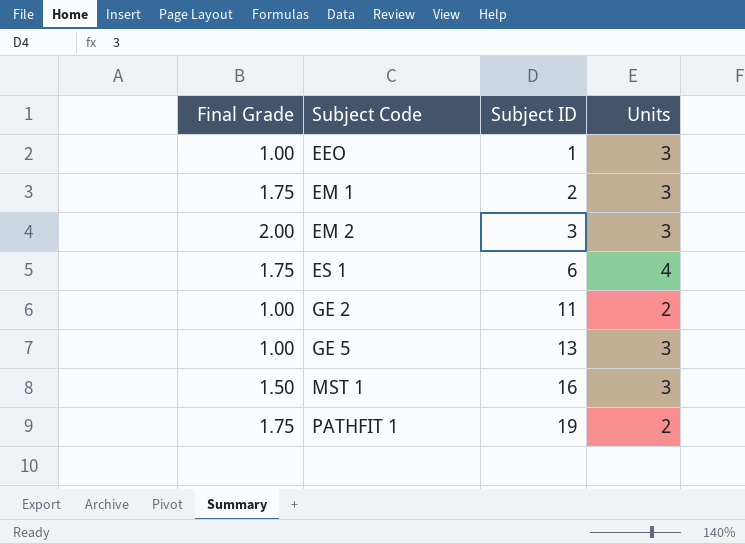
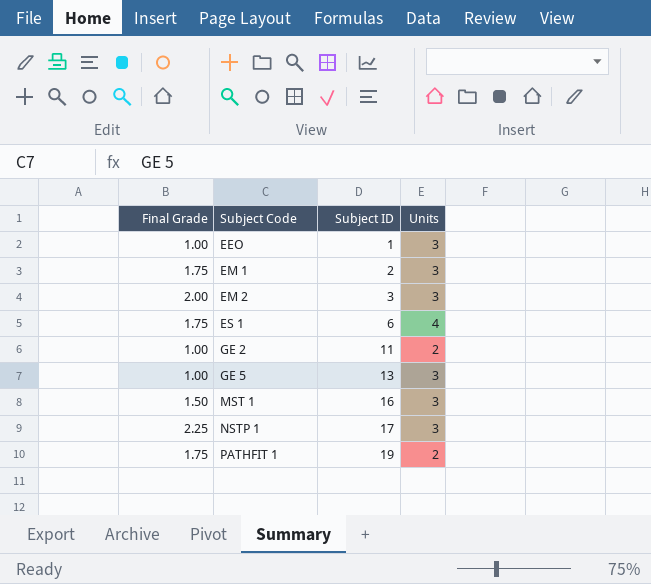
row NSTP 1: none -> 2.25 | 17 | 3

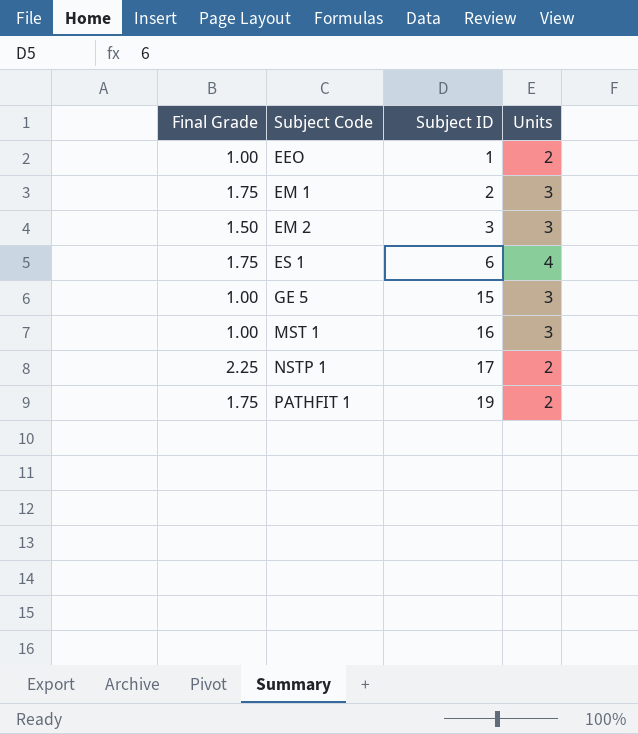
row GE 2: 1.00 | 11 | 2 -> none
EEO | Units: 3 -> 2
EM 2 | Final Grade: 2.00 -> 1.50
GE 5 | Subject ID: 13 -> 15
MST 1 | Final Grade: 1.50 -> 1.00
NSTP 1 | Units: 3 -> 2

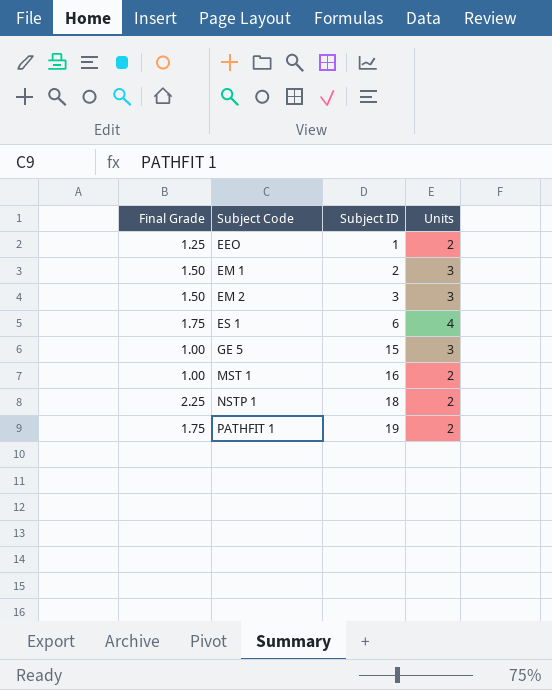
EEO | Final Grade: 1.00 -> 1.25
EM 1 | Final Grade: 1.75 -> 1.50
MST 1 | Units: 3 -> 2
NSTP 1 | Subject ID: 17 -> 18

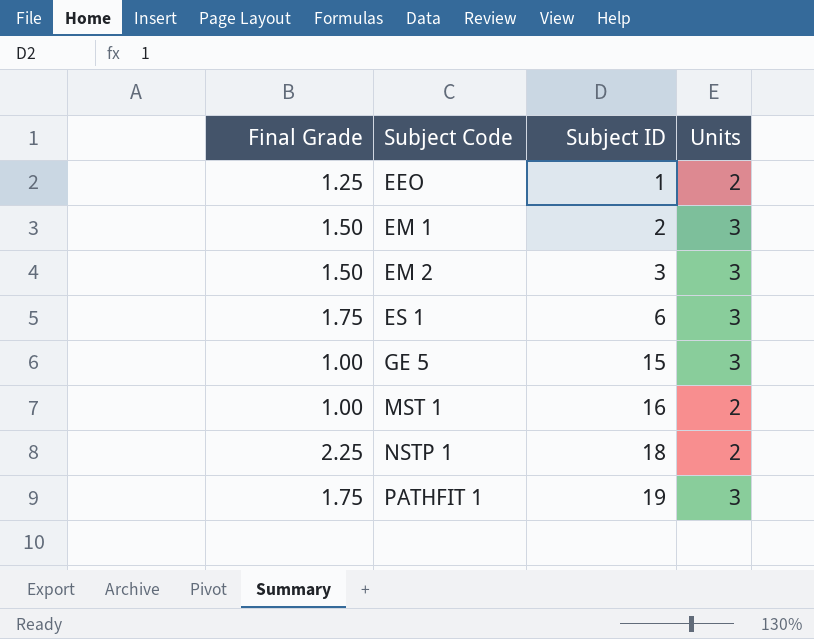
ES 1 | Units: 4 -> 3
PATHFIT 1 | Units: 2 -> 3

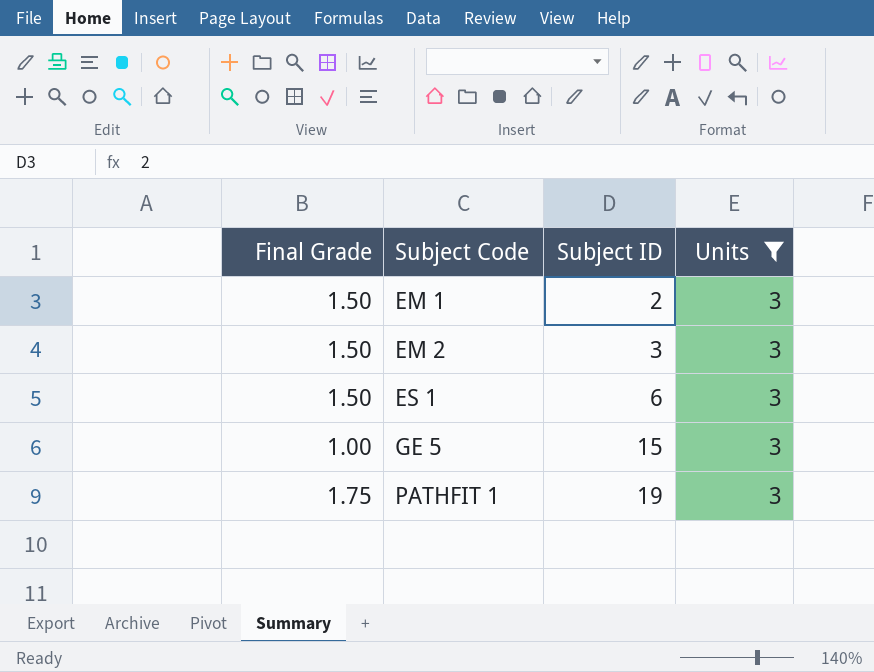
filter: none -> Units = 3
ES 1 | Final Grade: 1.75 -> 1.50

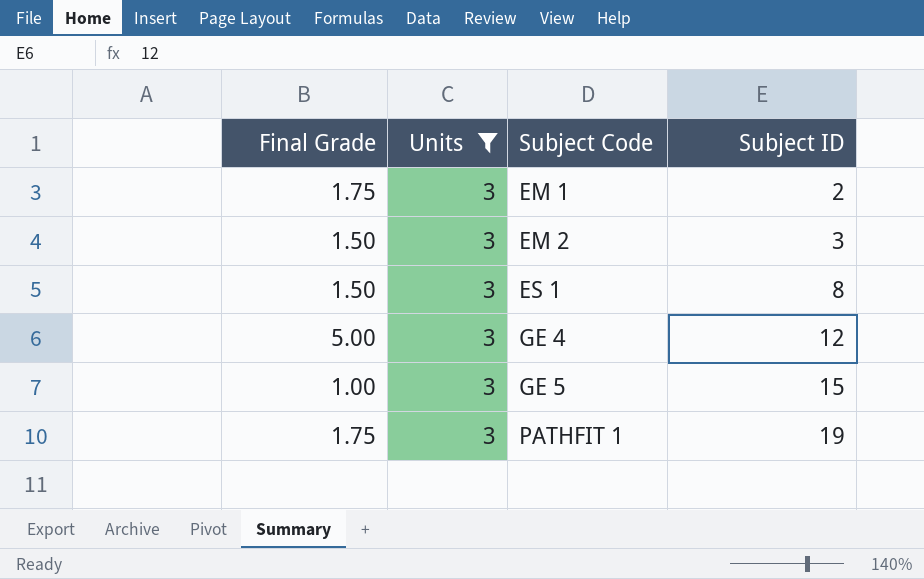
column Units | position: 4 -> 2
EM 1 | Final Grade: 1.50 -> 1.75
ES 1 | Subject ID: 6 -> 8
row GE 4: none -> 5.00 | 3 | 12

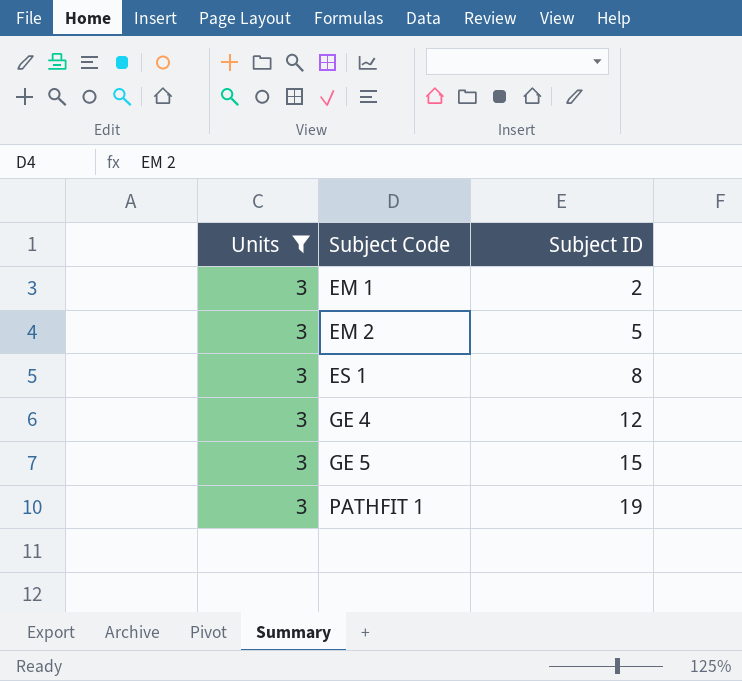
column Final Grade | position: 1 -> none
EM 2 | Subject ID: 3 -> 5

